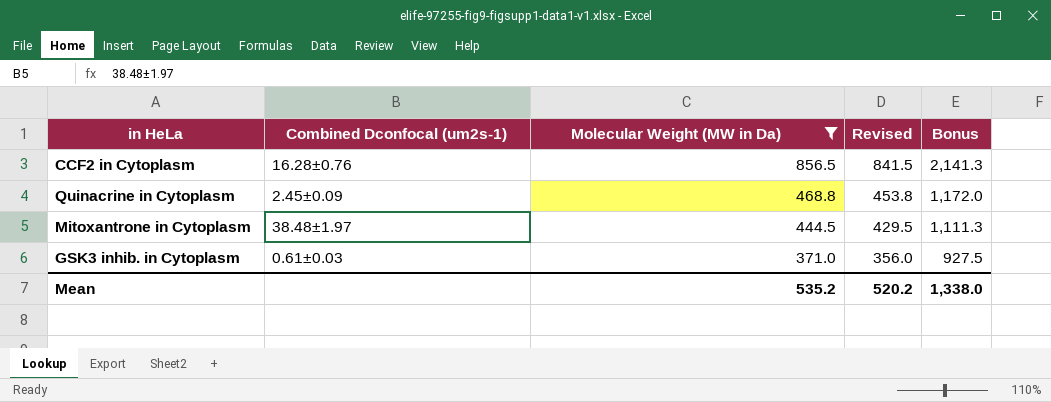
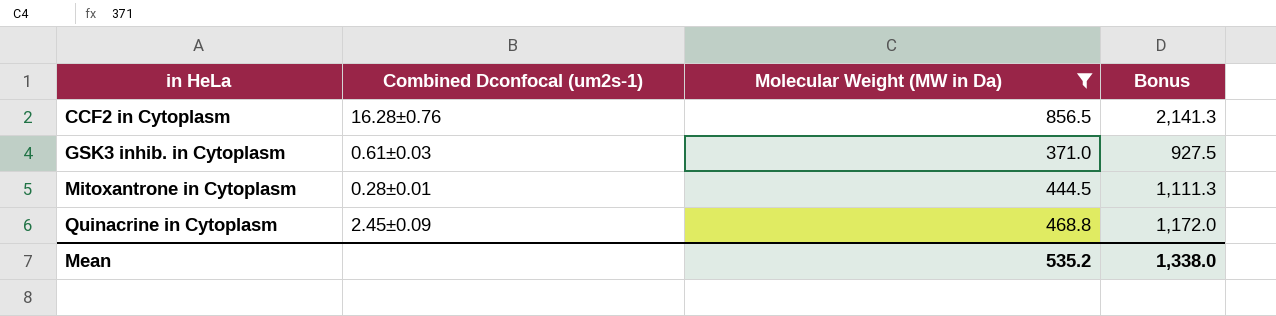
row order: Molecular Weight (MW in Da) descending -> in HeLa ascending
column Revised | formula: [Molecular Weight (MW in Da)] - 15 -> none
Mitoxantrone in Cytoplasm | Combined Dconfocal (um2s-1): 38.48±1.97 -> 0.28±0.01

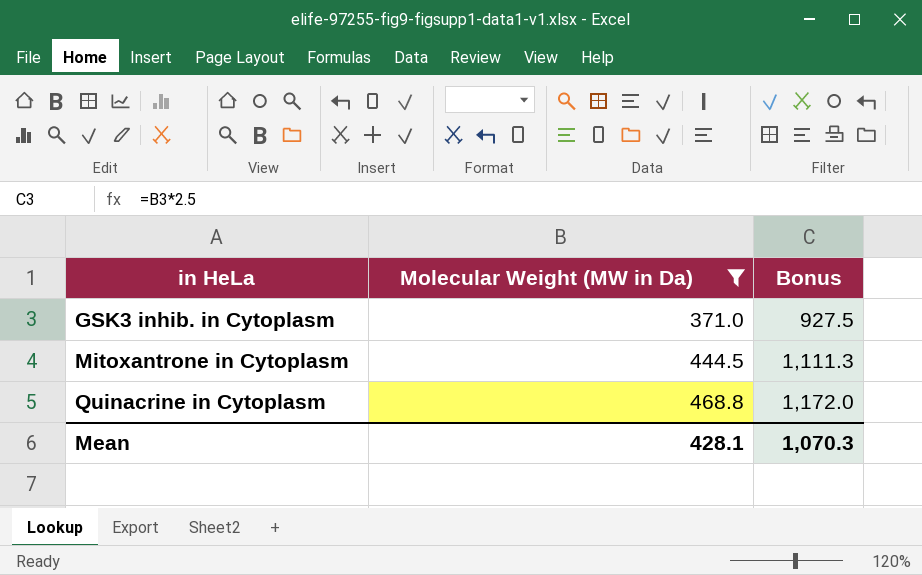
column Combined Dconfocal (um2s-1) | position: 2 -> none
row CCF2 in Cytoplasm: 16.28±0.76 | 856.5 | 2,141.3 -> none
Mean | Molecular Weight (MW in Da): 535.2 -> 428.1
Mean | Bonus: 1,338.0 -> 1,070.3

